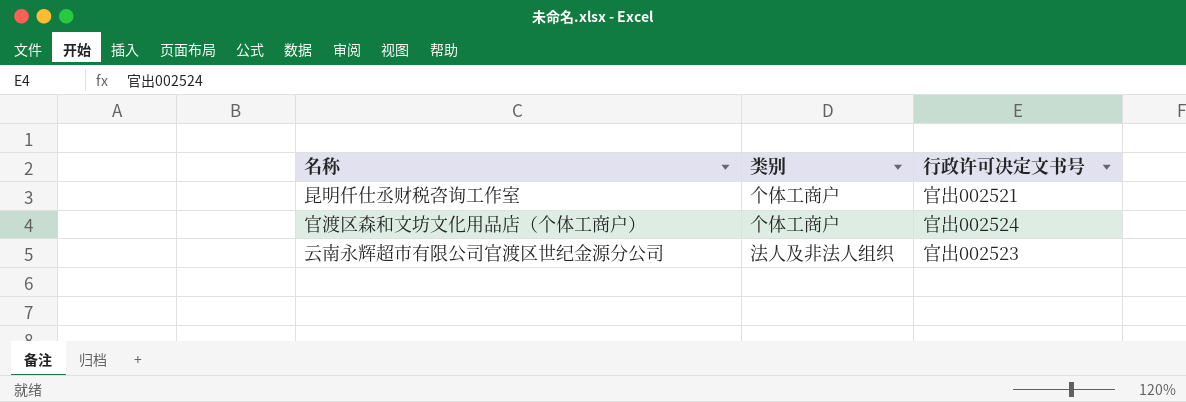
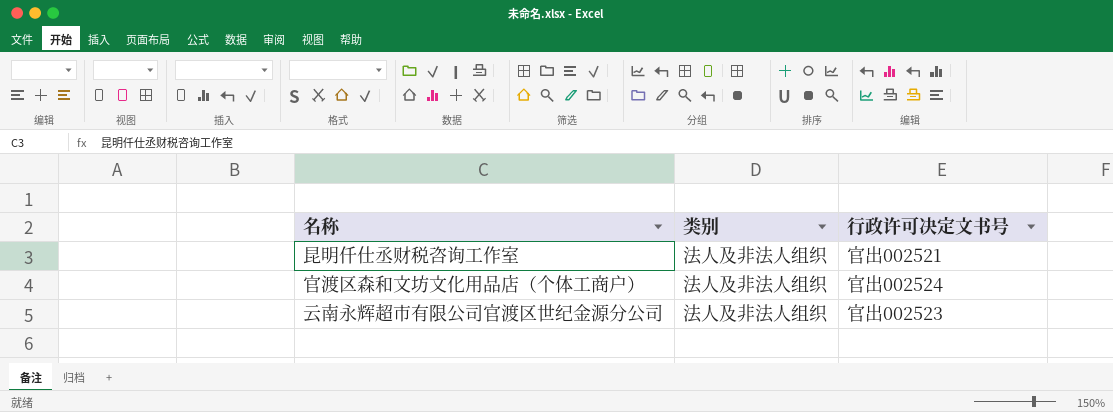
昆明仟仕丞财税咨询工作室 | 类别: 个体工商户 -> 法人及非法人组织
官渡区森和文坊文化用品店（个体工商户） | 类别: 个体工商户 -> 法人及非法人组织

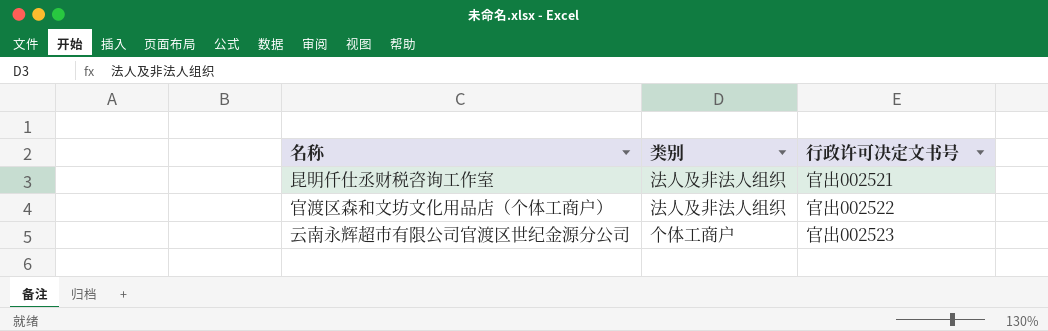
官渡区森和文坊文化用品店（个体工商户） | 行政许可决定文书号: 官出002524 -> 官出002522
云南永辉超市有限公司官渡区世纪金源分公司 | 类别: 法人及非法人组织 -> 个体工商户

